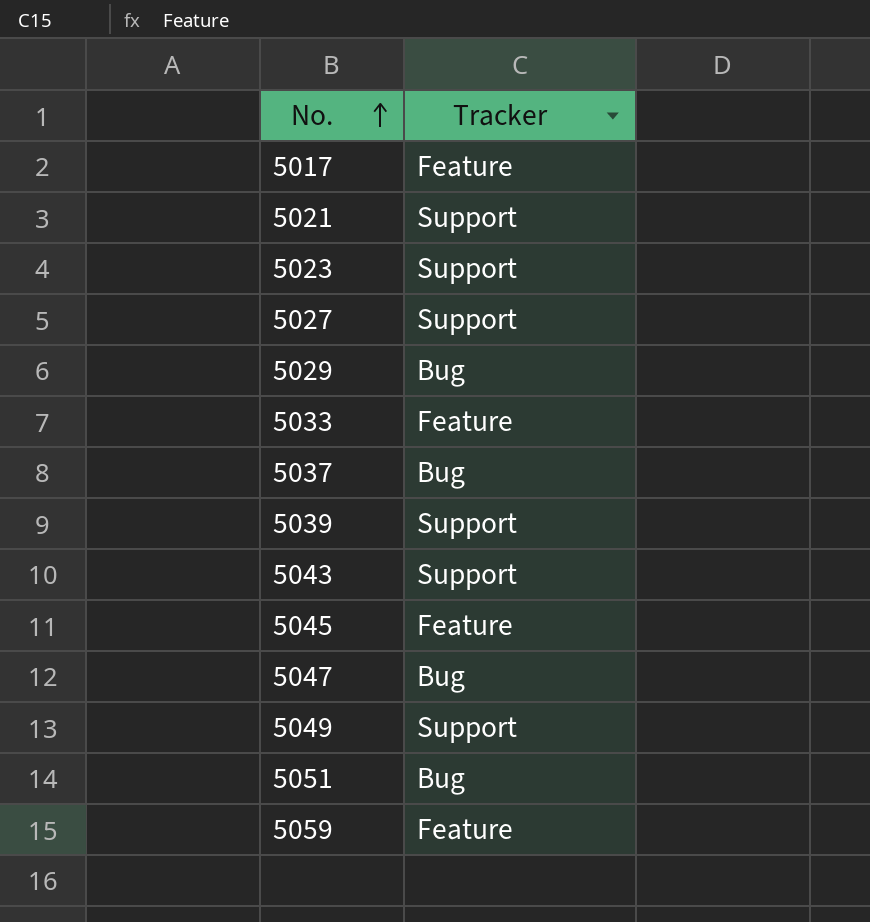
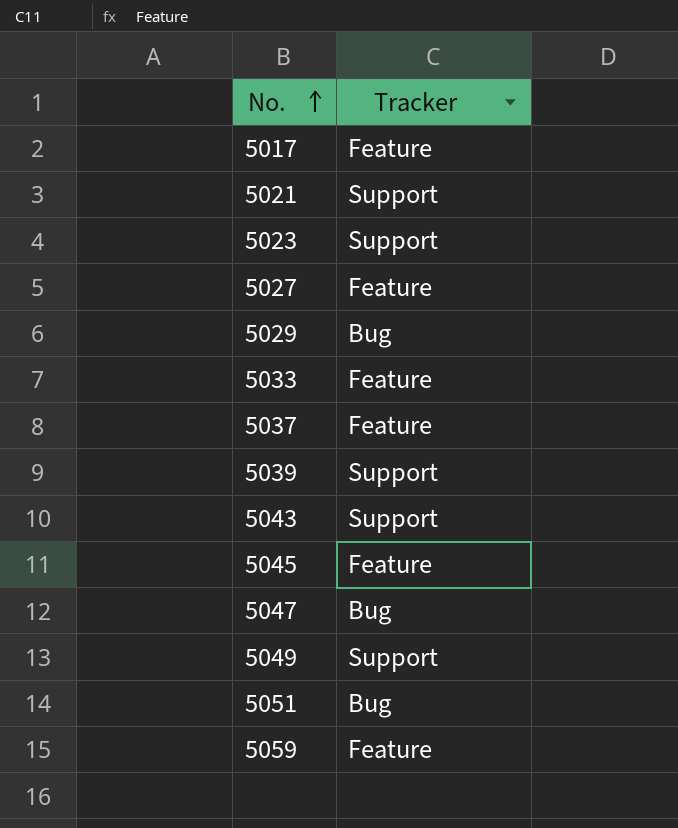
5027 | Tracker: Support -> Feature
5037 | Tracker: Bug -> Feature

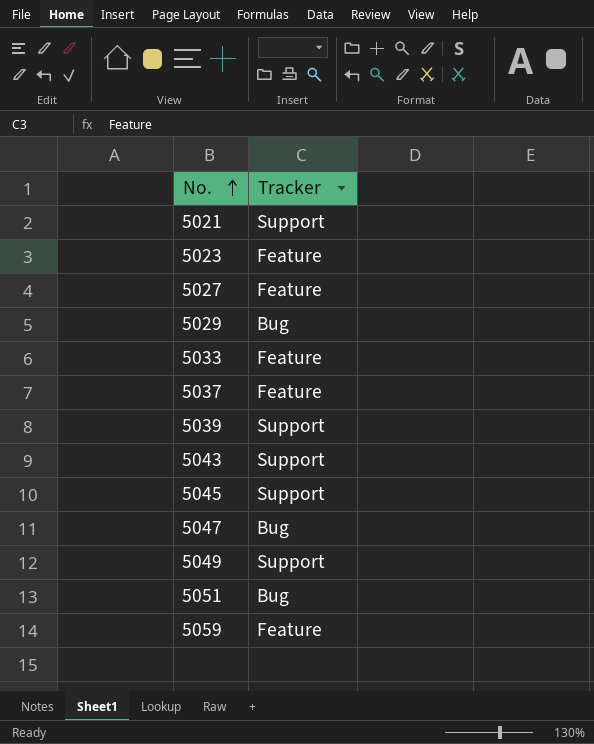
row 5017: Feature -> none
5023 | Tracker: Support -> Feature
5045 | Tracker: Feature -> Support

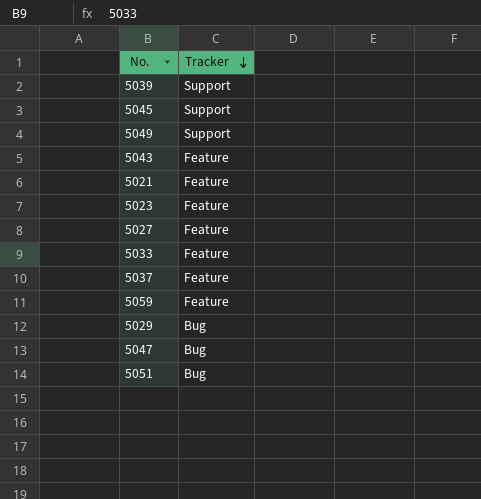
row order: No. ascending -> Tracker descending
5043 | Tracker: Support -> Feature
5021 | Tracker: Support -> Feature

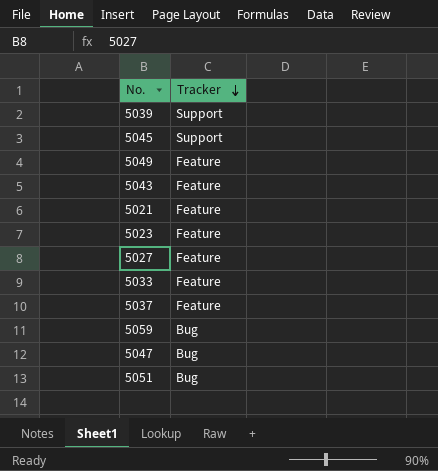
row 5029: Bug -> none
5049 | Tracker: Support -> Feature
5059 | Tracker: Feature -> Bug

